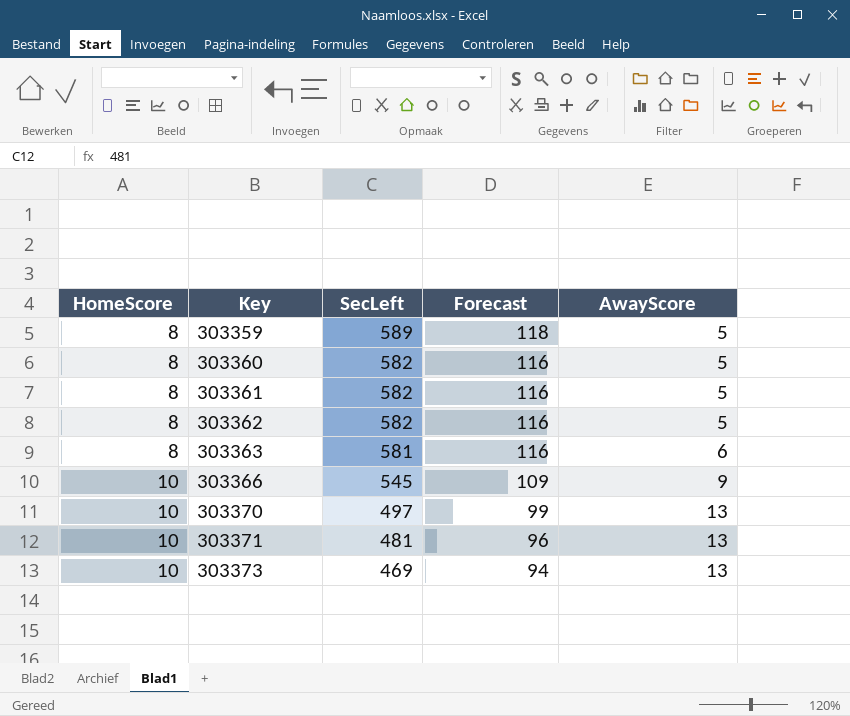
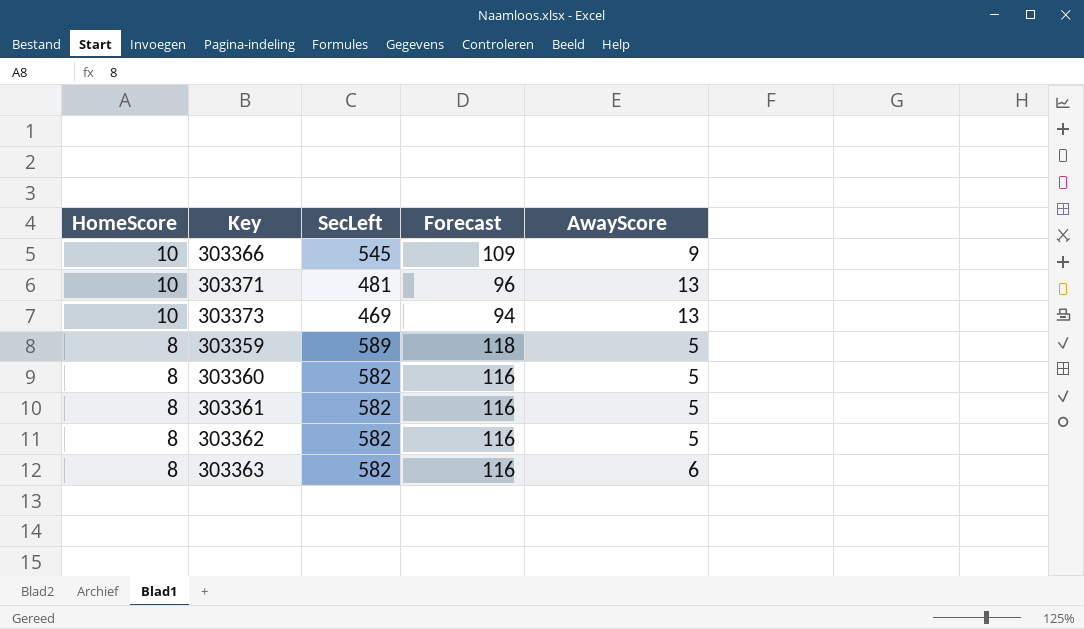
row order: HomeScore ascending -> HomeScore descending
row 303370: 10 | 497 | 99 | 13 -> none
303363 | SecLeft: 581 -> 582

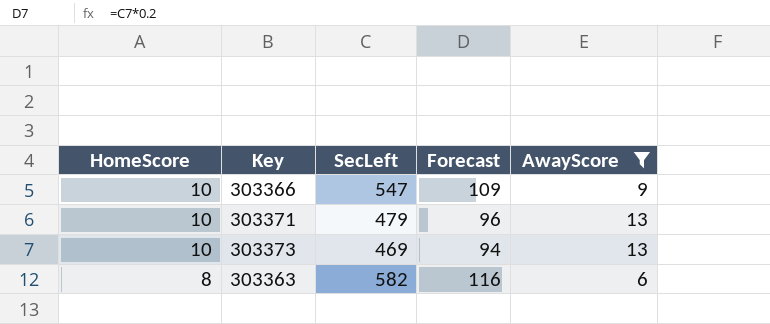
filter: none -> AwayScore != 5
303366 | SecLeft: 545 -> 547
303371 | SecLeft: 481 -> 479

